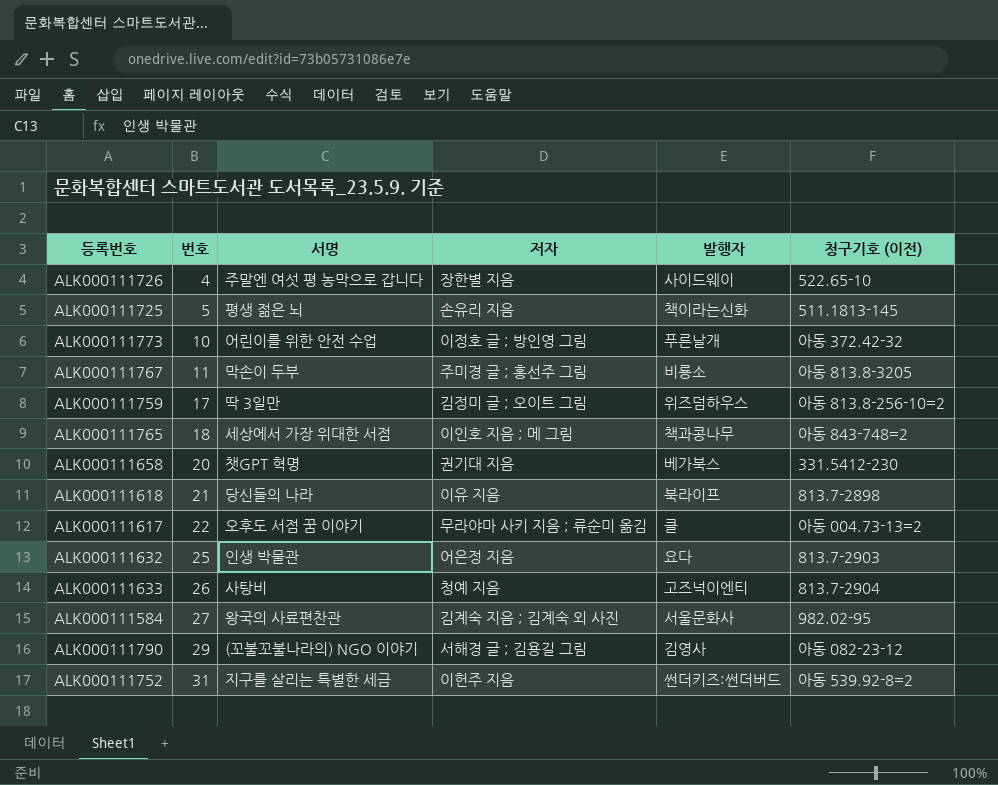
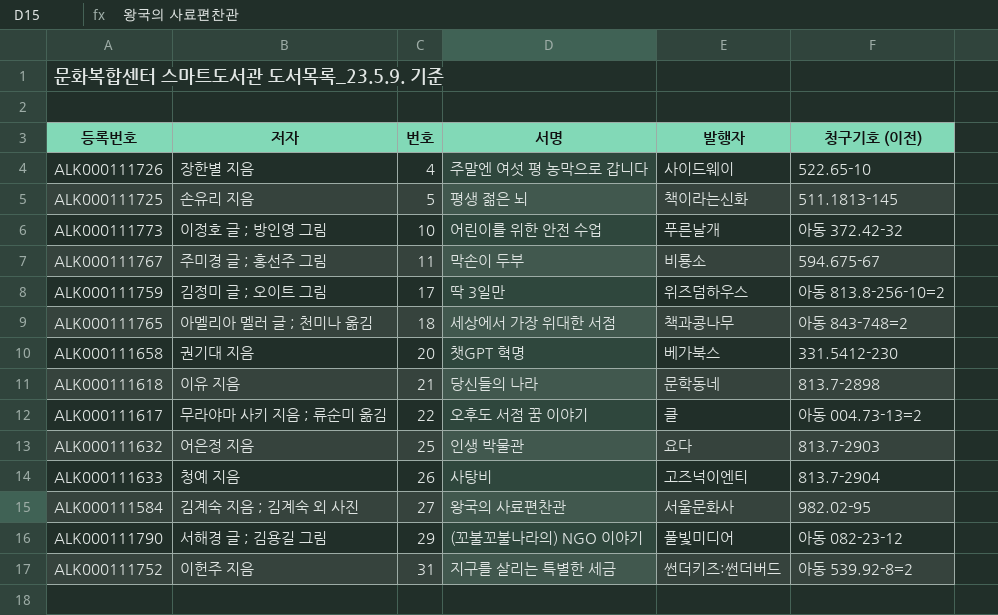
column 저자 | position: 4 -> 2
ALK000111767 | 청구기호 (이전): 아동 813.8-3205 -> 594.675-67
ALK000111765 | 저자: 이인호 지음 ; 메 그림 -> 아멜리아 멜러 글 ; 천미나 옮김
ALK000111618 | 발행자: 북라이프 -> 문학동네
ALK000111790 | 발행자: 김영사 -> 풀빛미디어

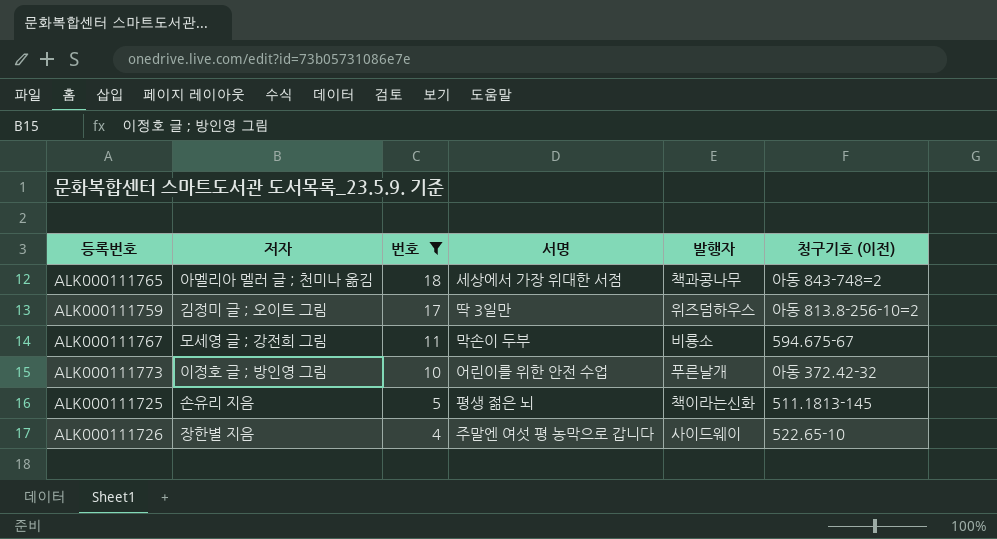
filter: none -> 번호 <= 18
row order: 번호 ascending -> 번호 descending
ALK000111767 | 저자: 주미경 글 ; 홍선주 그림 -> 모세영 글 ; 강전희 그림

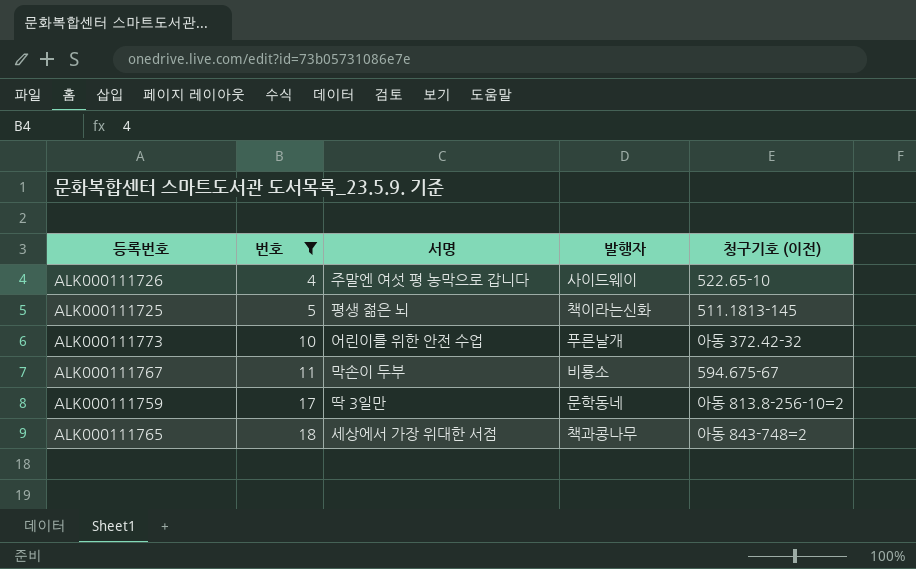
row order: 번호 descending -> 번호 ascending
column 저자 | position: 2 -> none
ALK000111759 | 발행자: 위즈덤하우스 -> 문학동네

